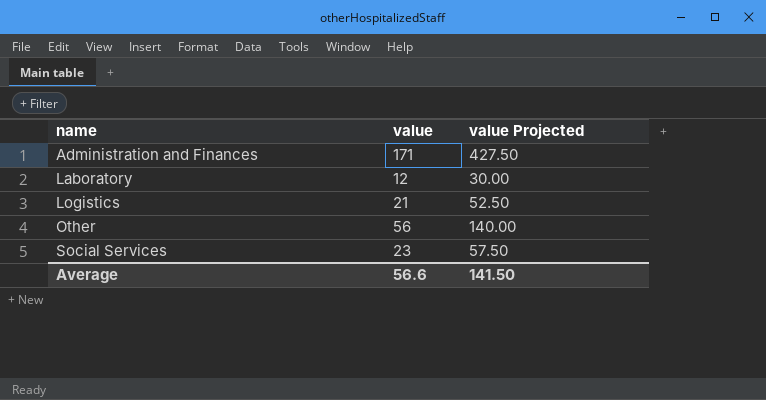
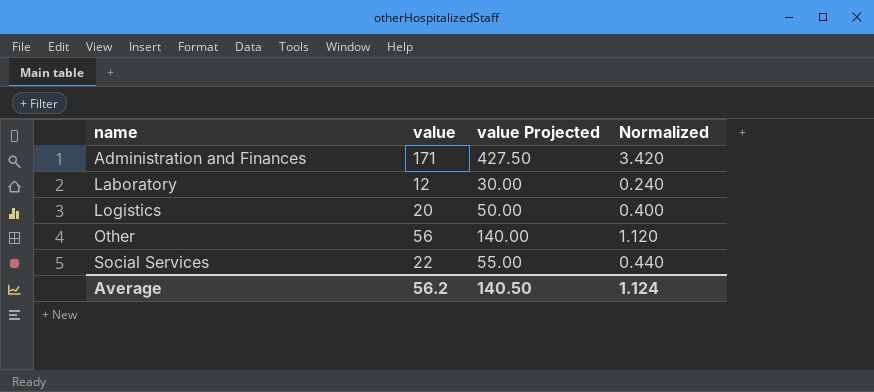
column Normalized | formula: none -> [value] * 0.02
Logistics | value: 21 -> 20
Logistics | value Projected: 52.50 -> 50.00
Social Services | value: 23 -> 22
Social Services | value Projected: 57.50 -> 55.00
Average | value: 56.6 -> 56.2
Average | value Projected: 141.50 -> 140.50

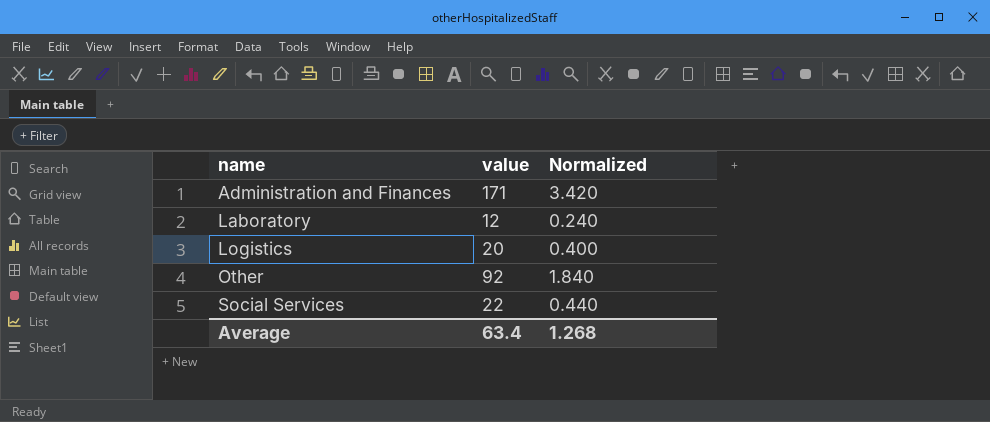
column value Projected | formula: [value] * 2.5 -> none
Other | value: 56 -> 92
Other | Normalized: 1.120 -> 1.840
Average | value: 56.2 -> 63.4
Average | Normalized: 1.124 -> 1.268

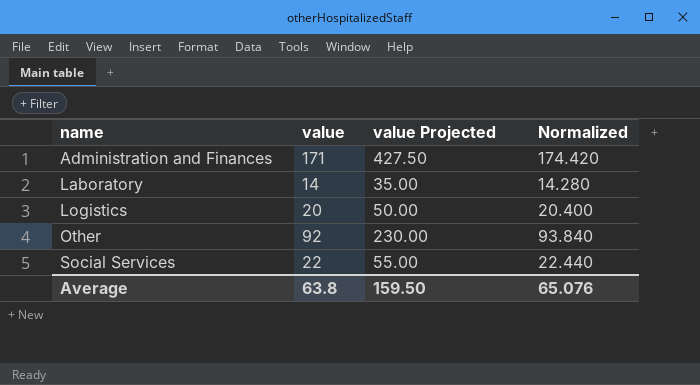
column value Projected | formula: none -> [value] * 2.5
column Normalized | formula: [value] * 0.02 -> [value] * 1.02
Laboratory | value: 12 -> 14
Average | value: 63.4 -> 63.8
Average | Normalized: 1.268 -> 65.076

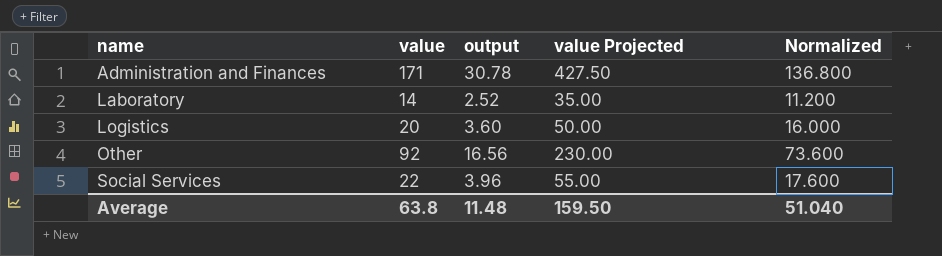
column output | formula: none -> [value] * 0.18
column Normalized | formula: [value] * 1.02 -> [value] * 0.8
Average | Normalized: 65.076 -> 51.040

